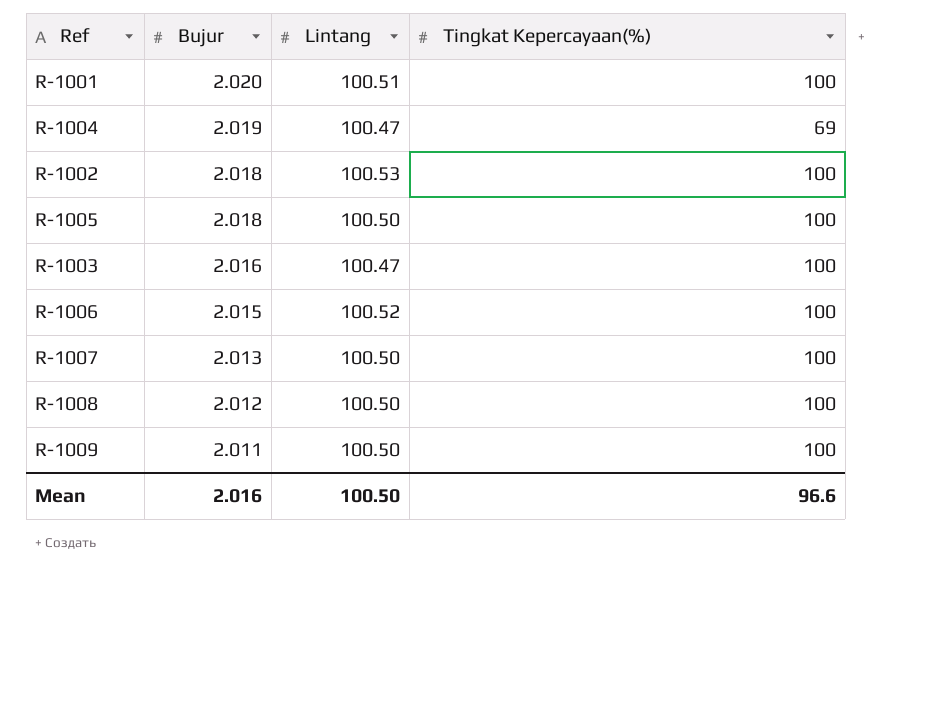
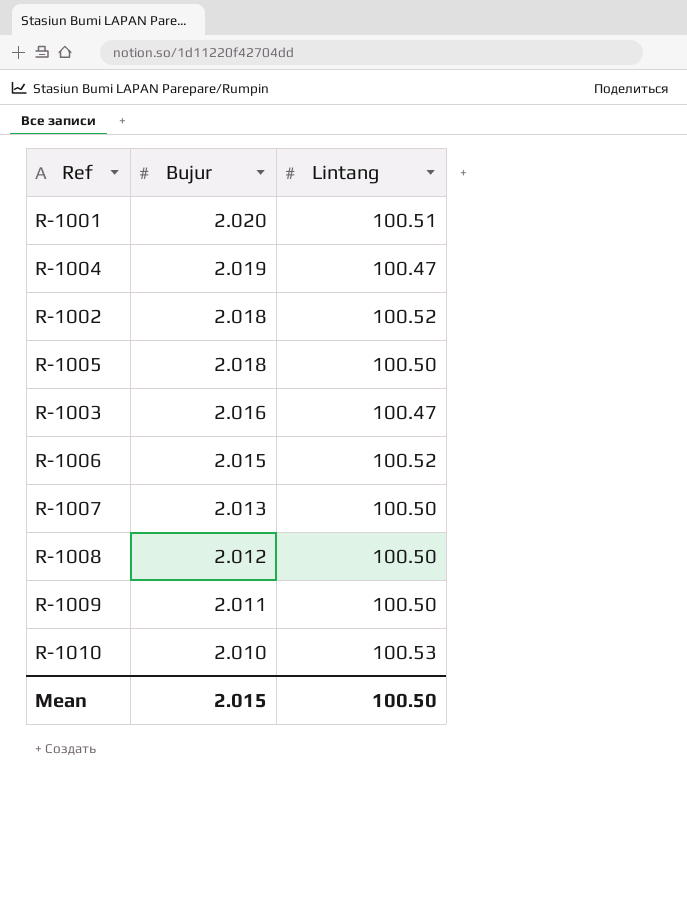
column Tingkat Kepercayaan(%) | position: 4 -> none
R-1002 | Lintang: 100.53 -> 100.52
row R-1010: none -> 2.010 | 100.53
Mean | Bujur: 2.016 -> 2.015

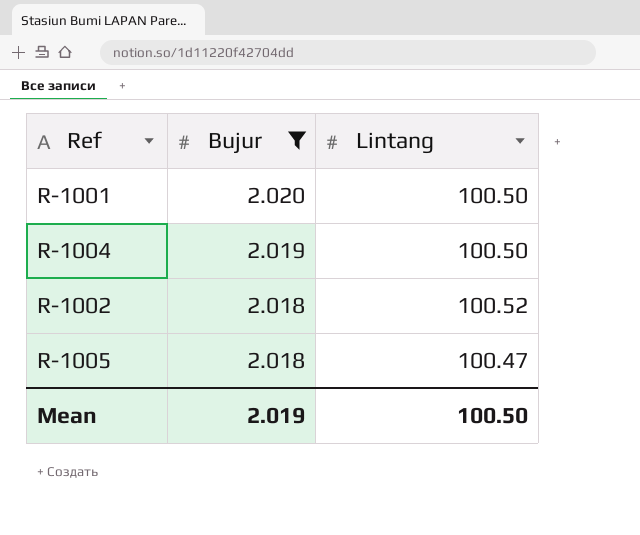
filter: none -> Bujur >= 2.018
R-1001 | Lintang: 100.51 -> 100.50
R-1004 | Lintang: 100.47 -> 100.50
R-1005 | Lintang: 100.50 -> 100.47
Mean | Bujur: 2.015 -> 2.019

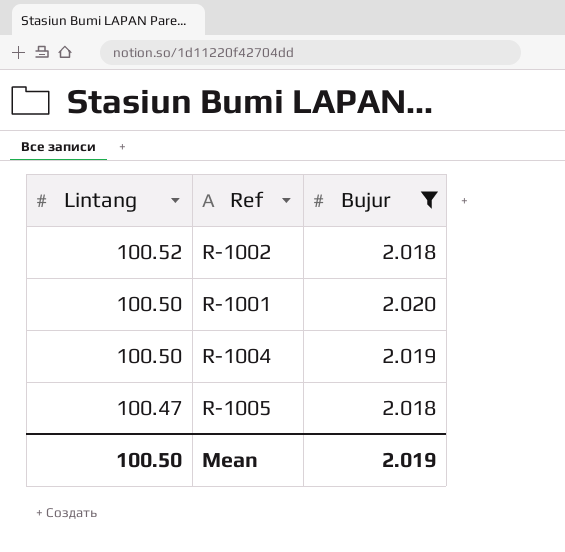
row order: Bujur descending -> Lintang descending
column Lintang | position: 3 -> 1

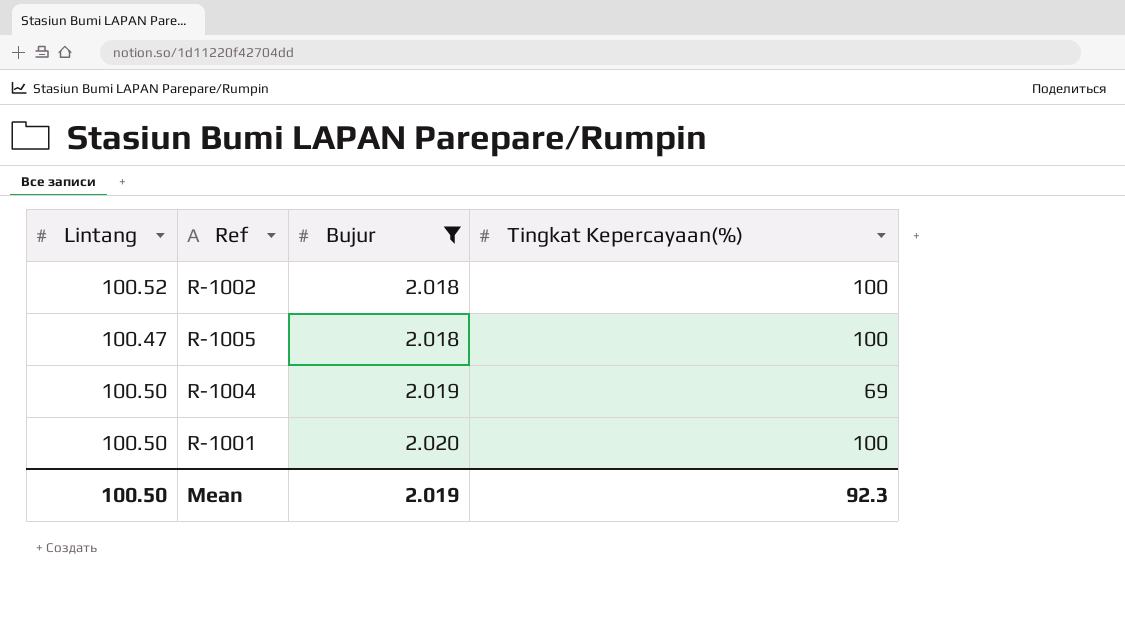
row order: Lintang descending -> Bujur ascending
column Tingkat Kepercayaan(%) | position: none -> 4

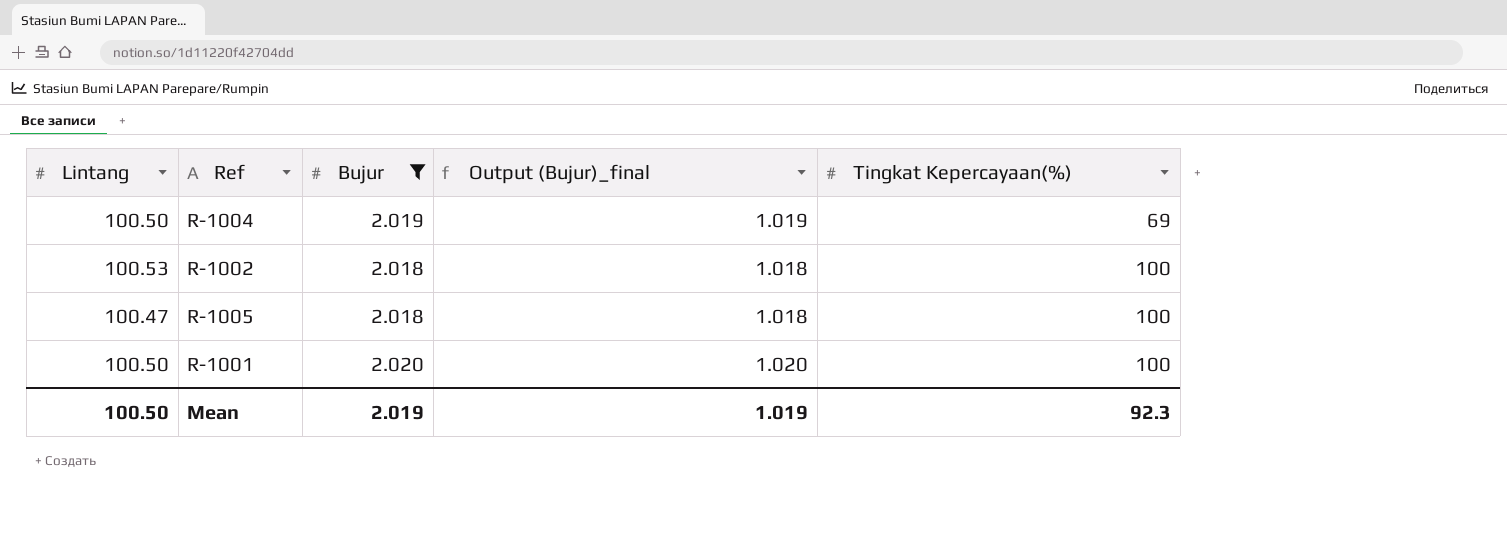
row order: Bujur ascending -> Tingkat Kepercayaan(%) ascending
column Output (Bujur)_final | formula: none -> [Bujur] - 1
R-1002 | Lintang: 100.52 -> 100.53

